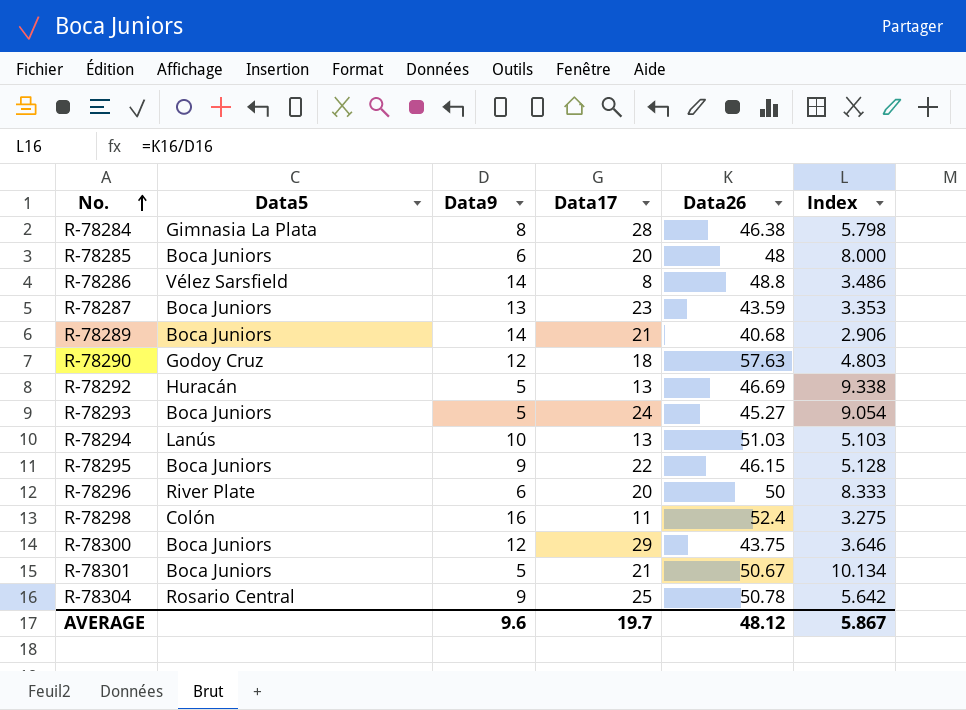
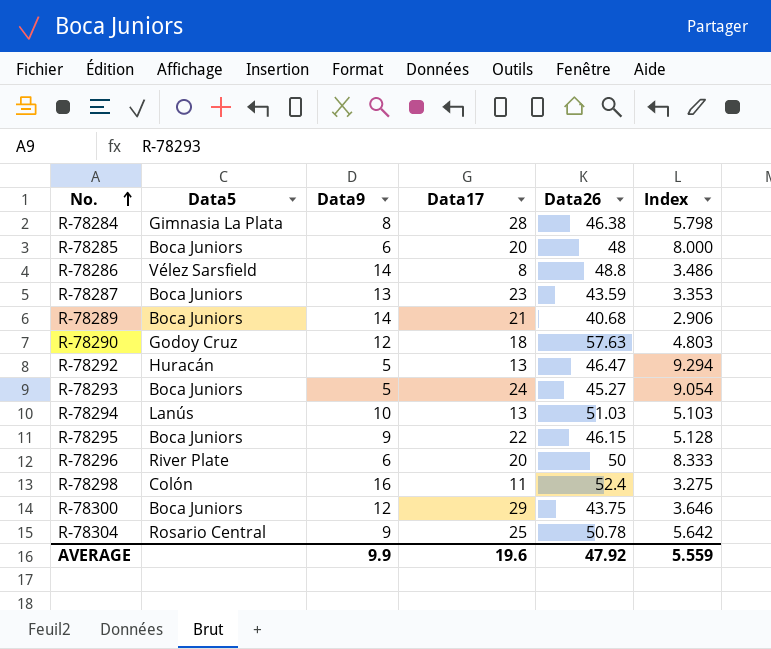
row R-78301: Boca Juniors | 5 | 21 | 50.67 | 10.134 -> none
R-78292 | Data26: 46.69 -> 46.47
R-78292 | Index: 9.338 -> 9.294
AVERAGE | Data9: 9.6 -> 9.9
AVERAGE | Data17: 19.7 -> 19.6
AVERAGE | Data26: 48.12 -> 47.92
AVERAGE | Index: 5.867 -> 5.559

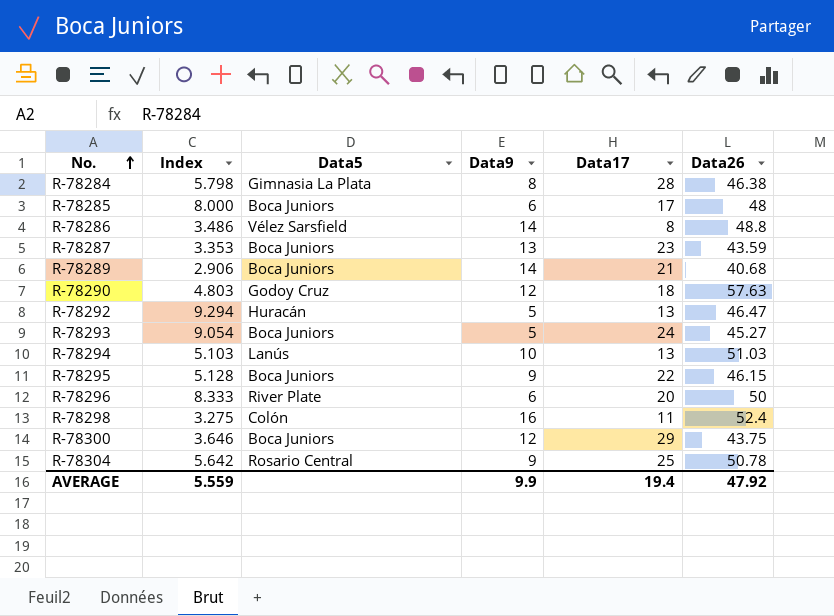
column Index | position: 6 -> 2
R-78285 | Data17: 20 -> 17
AVERAGE | Data17: 19.6 -> 19.4

